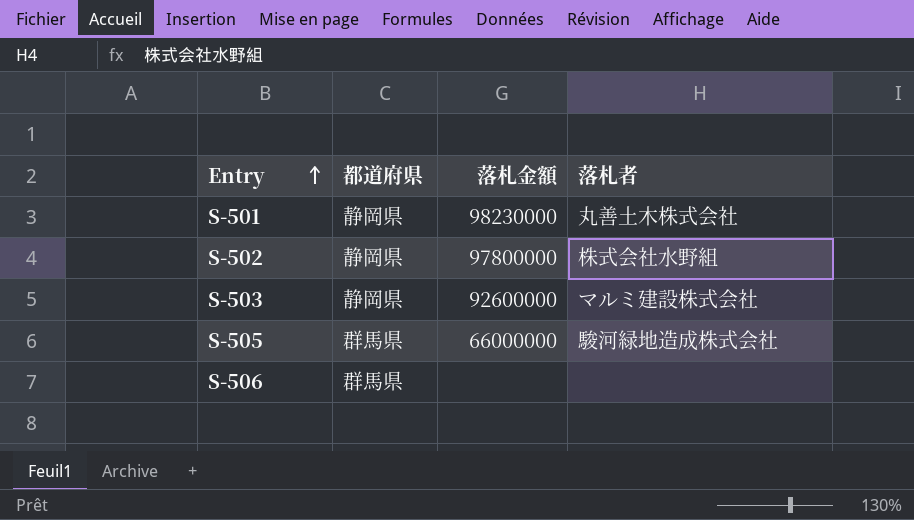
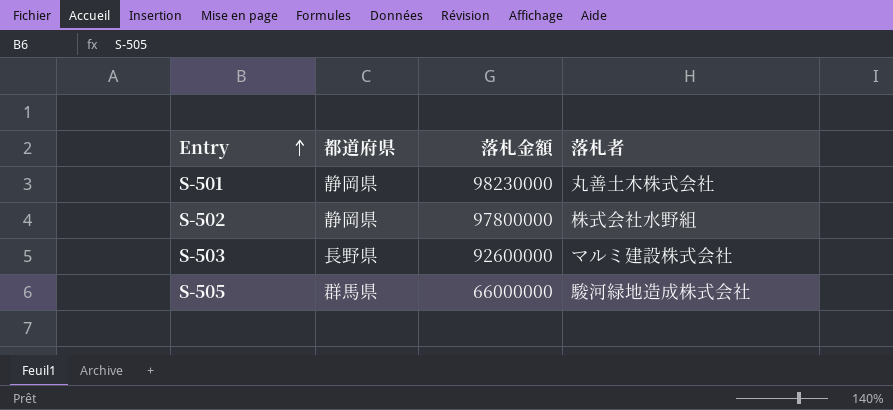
row S-506: 群馬県 | none | none -> none
S-503 | 都道府県: 静岡県 -> 長野県

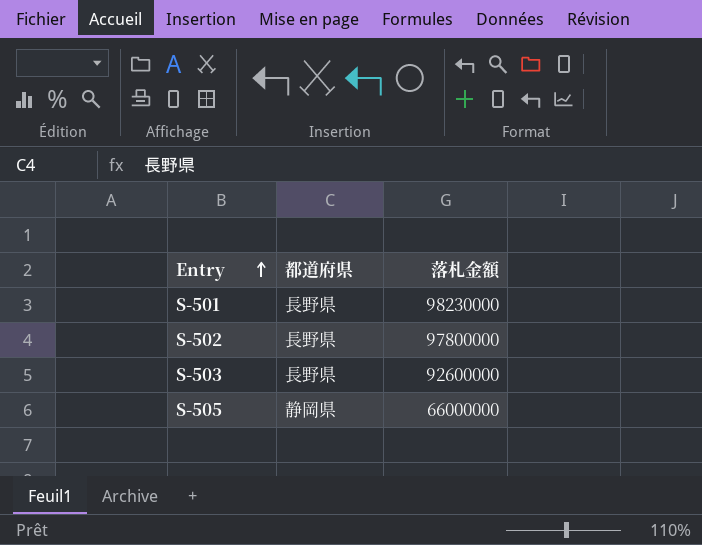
column 落札者 | position: 4 -> none
S-501 | 都道府県: 静岡県 -> 長野県
S-502 | 都道府県: 静岡県 -> 長野県
S-505 | 都道府県: 群馬県 -> 静岡県

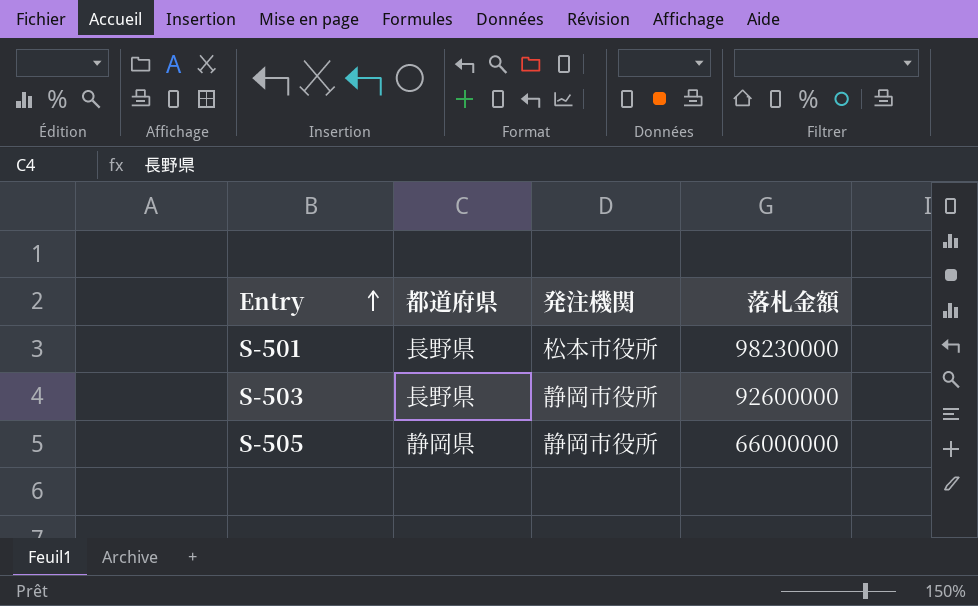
column 発注機関 | position: none -> 3
row S-502: 長野県 | 97800000 -> none

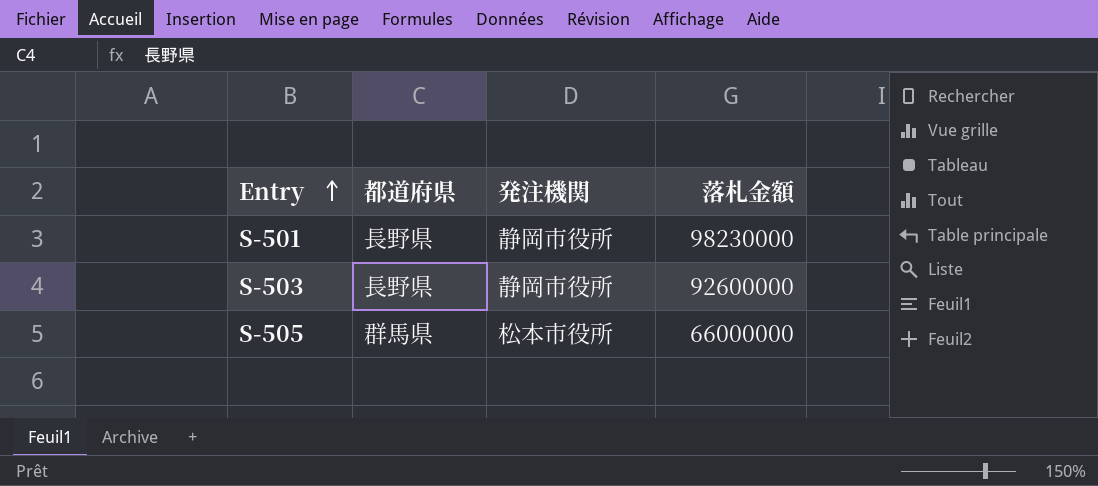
S-501 | 発注機関: 松本市役所 -> 静岡市役所
S-505 | 都道府県: 静岡県 -> 群馬県
S-505 | 発注機関: 静岡市役所 -> 松本市役所

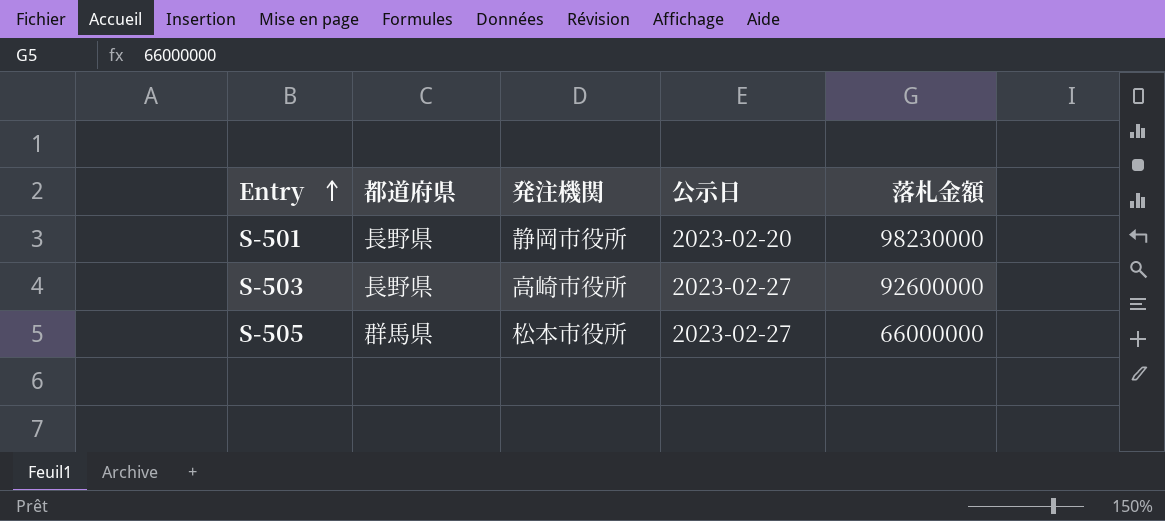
column 公示日 | position: none -> 4
S-503 | 発注機関: 静岡市役所 -> 高崎市役所

